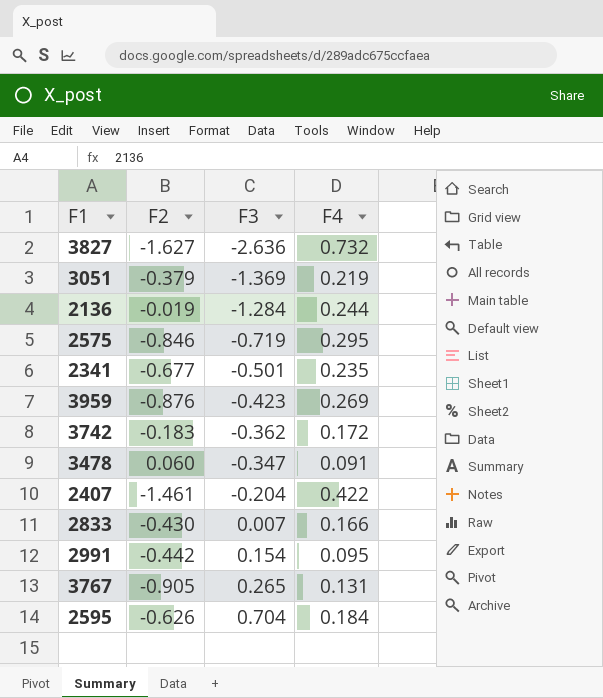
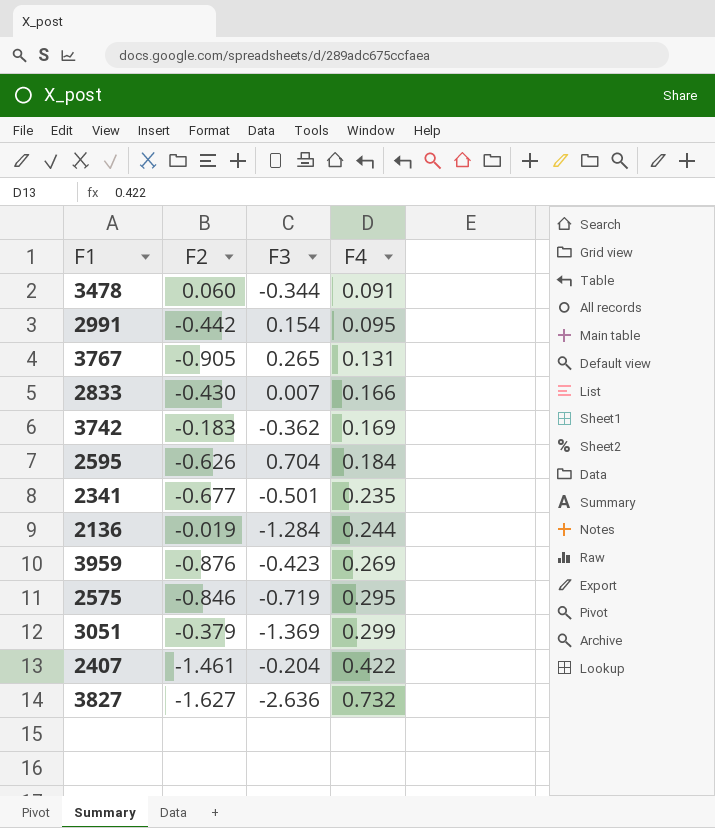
row order: F3 ascending -> F4 ascending
3478 | F3: -0.347 -> -0.344
3742 | F4: 0.172 -> 0.169
3051 | F4: 0.219 -> 0.299

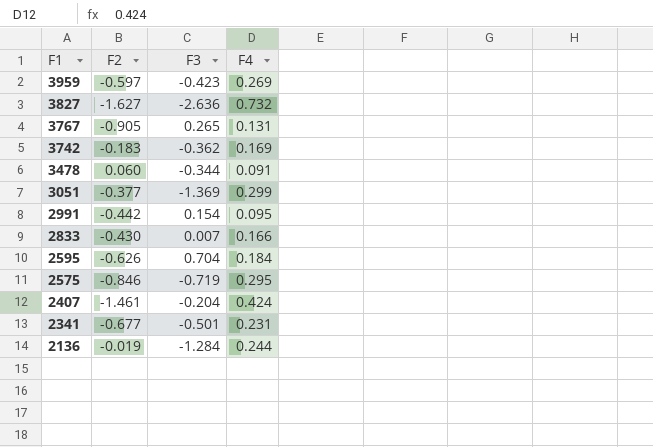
row order: F4 ascending -> F1 descending
3959 | F2: -0.876 -> -0.597
3051 | F2: -0.379 -> -0.377
2407 | F4: 0.422 -> 0.424
2341 | F4: 0.235 -> 0.231

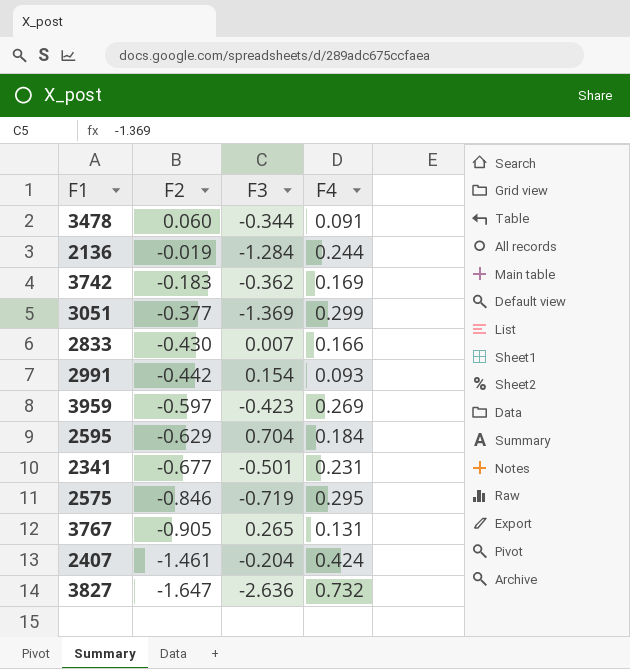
row order: F1 descending -> F2 descending
2991 | F4: 0.095 -> 0.093
2595 | F2: -0.626 -> -0.629
3827 | F2: -1.627 -> -1.647

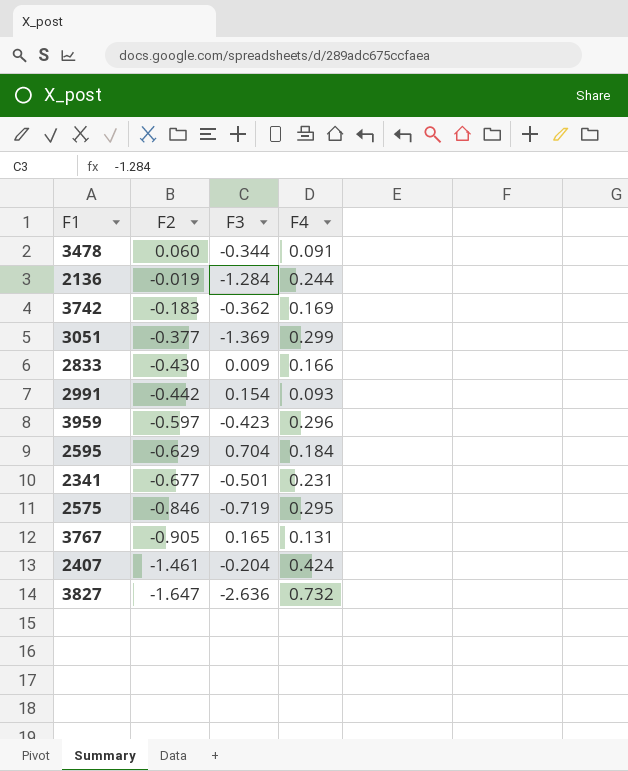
2833 | F3: 0.007 -> 0.009
3959 | F4: 0.269 -> 0.296
3767 | F3: 0.265 -> 0.165

